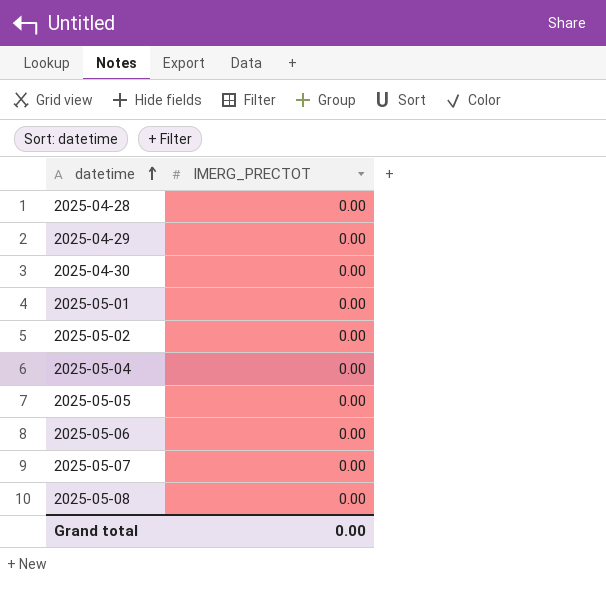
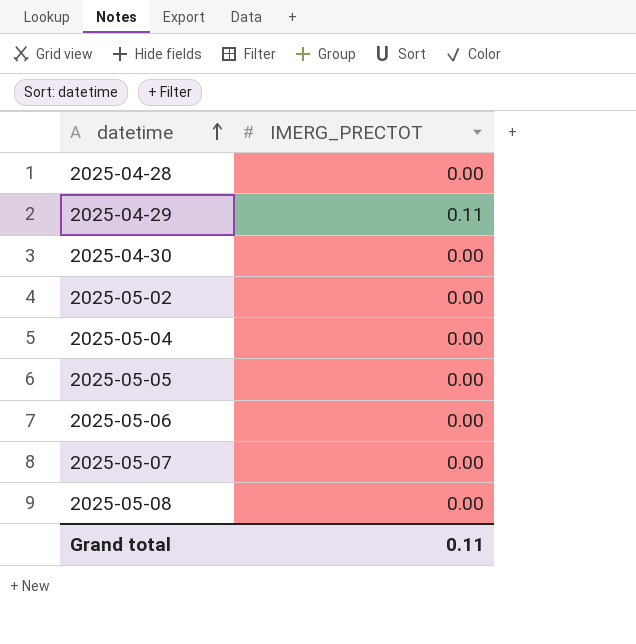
row 2025-05-01: 0.00 -> none
2025-04-29 | IMERG_PRECTOT: 0.00 -> 0.11
Grand total | IMERG_PRECTOT: 0.00 -> 0.11

